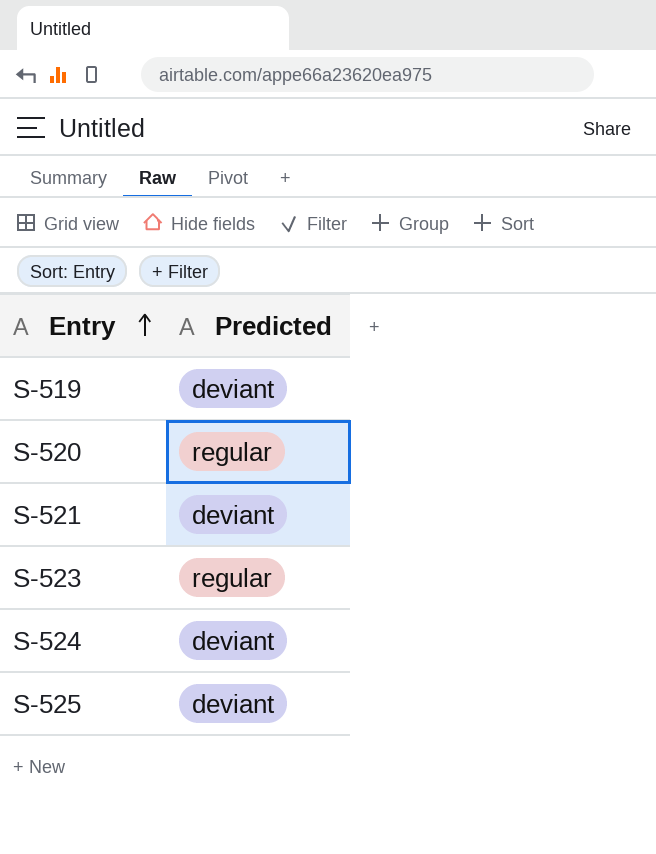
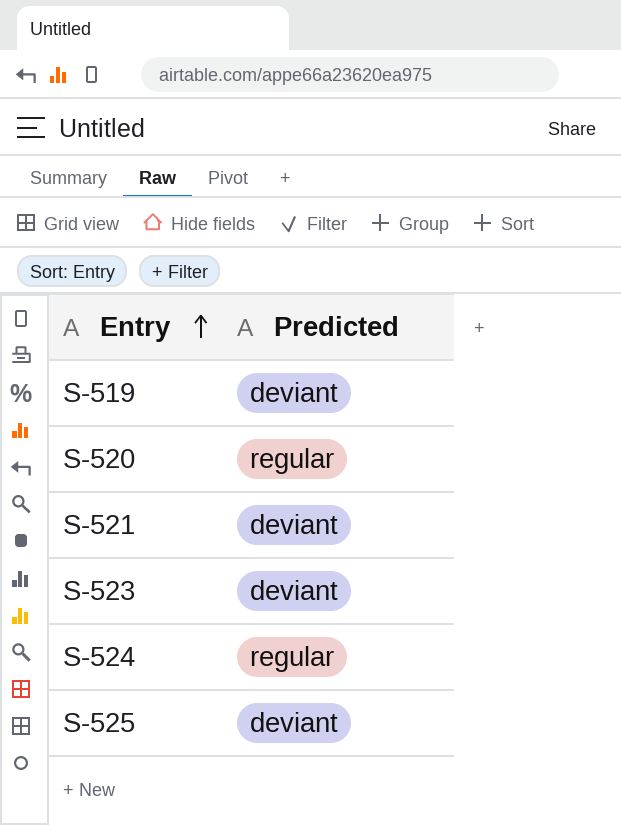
S-523 | Predicted: regular -> deviant
S-524 | Predicted: deviant -> regular

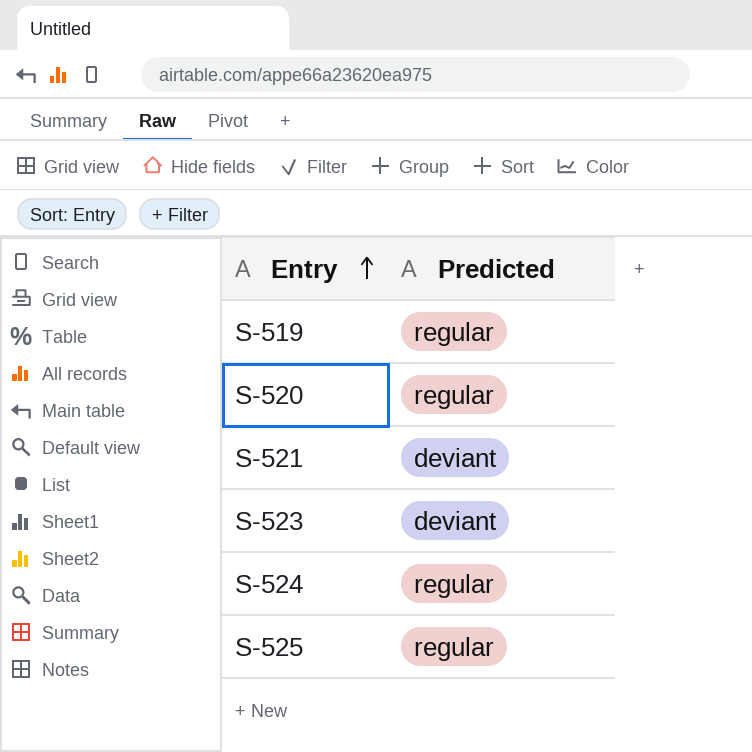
S-519 | Predicted: deviant -> regular
S-525 | Predicted: deviant -> regular

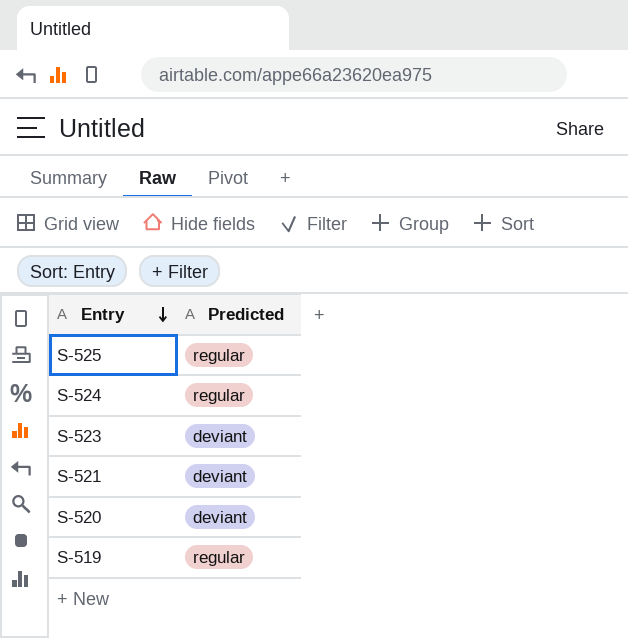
row order: Entry ascending -> Entry descending
S-520 | Predicted: regular -> deviant

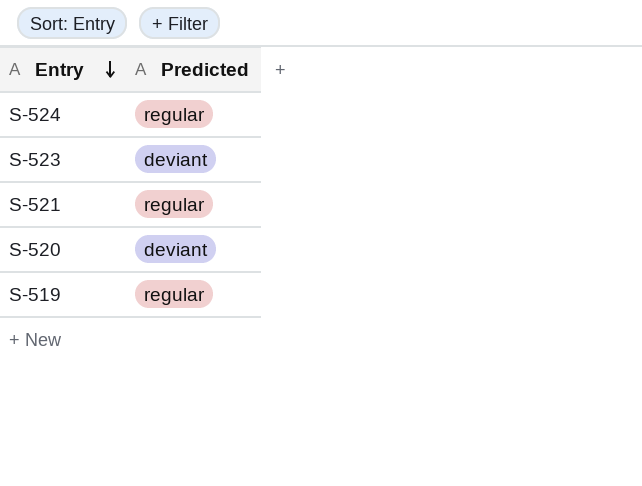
row S-525: regular -> none
S-521 | Predicted: deviant -> regular

